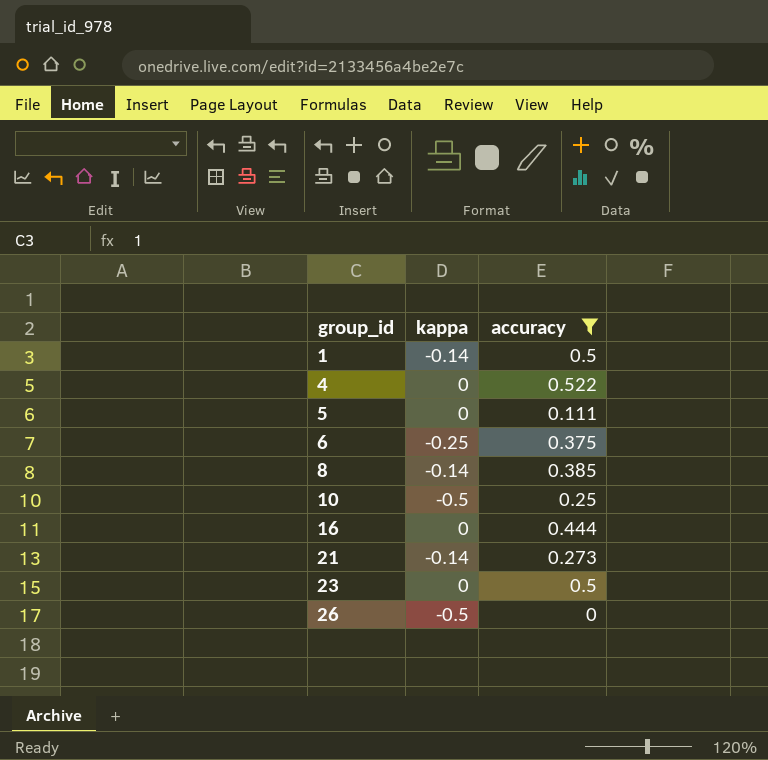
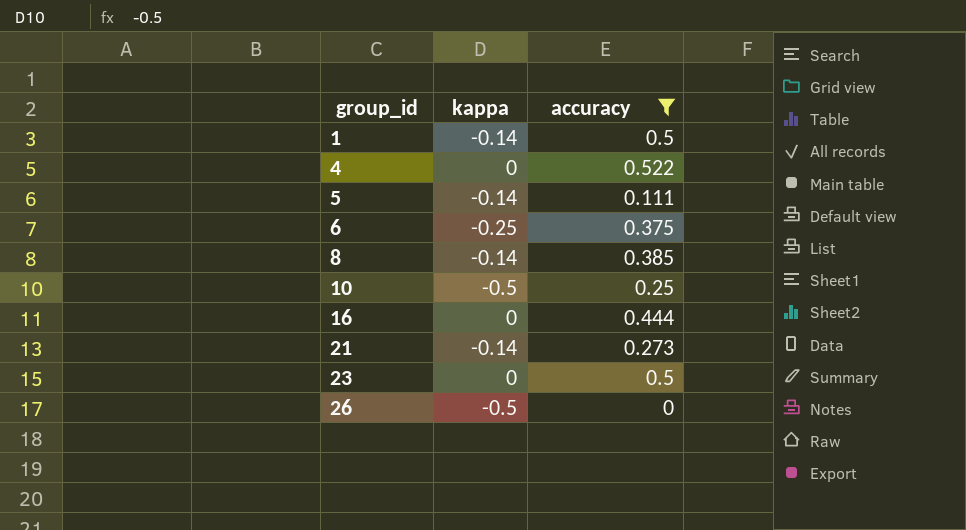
5 | kappa: 0 -> -0.14

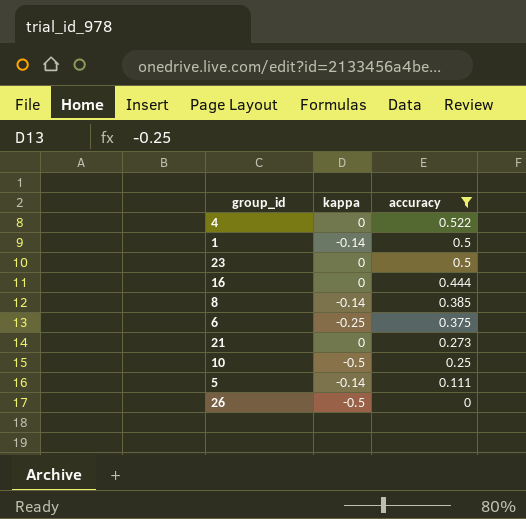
row order: group_id ascending -> accuracy descending
21 | kappa: -0.14 -> 0

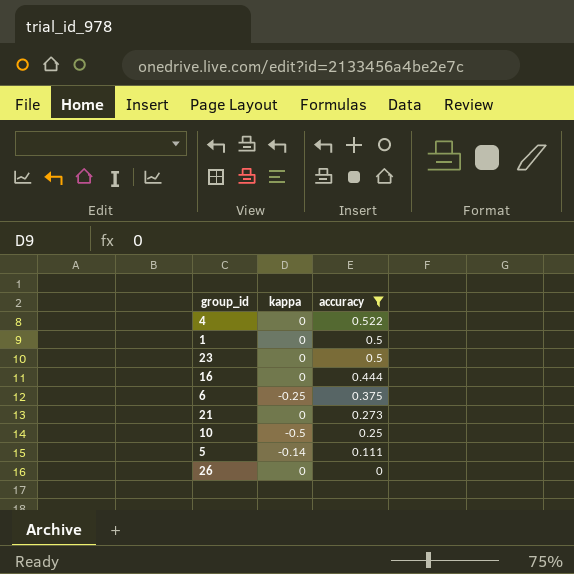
row 8: -0.14 | 0.385 -> none
1 | kappa: -0.14 -> 0
26 | kappa: -0.5 -> 0

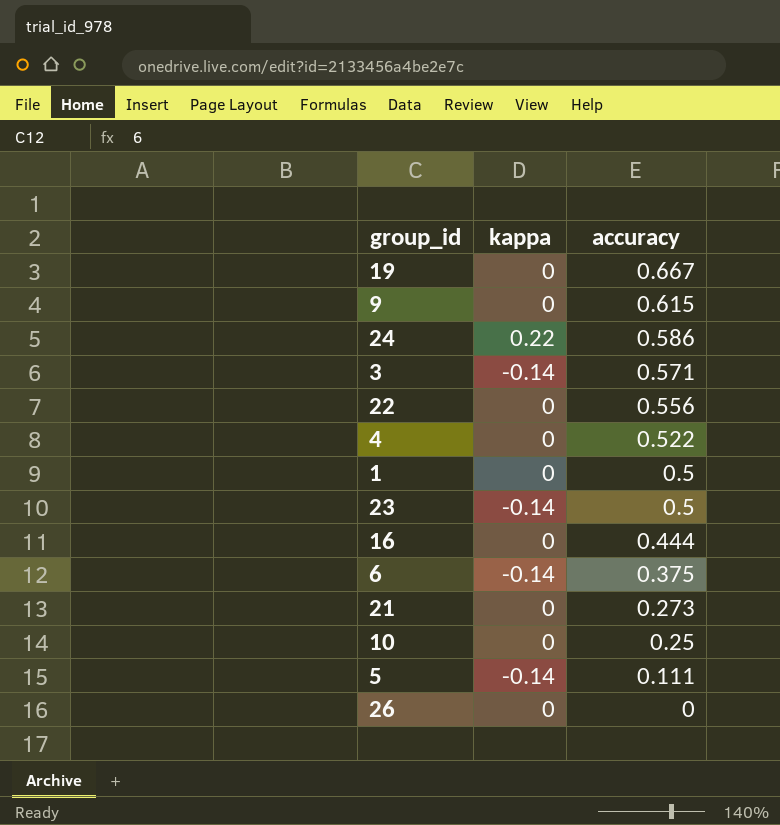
filter: accuracy <= 0.522 -> none
23 | kappa: 0 -> -0.14
6 | kappa: -0.25 -> -0.14
10 | kappa: -0.5 -> 0

